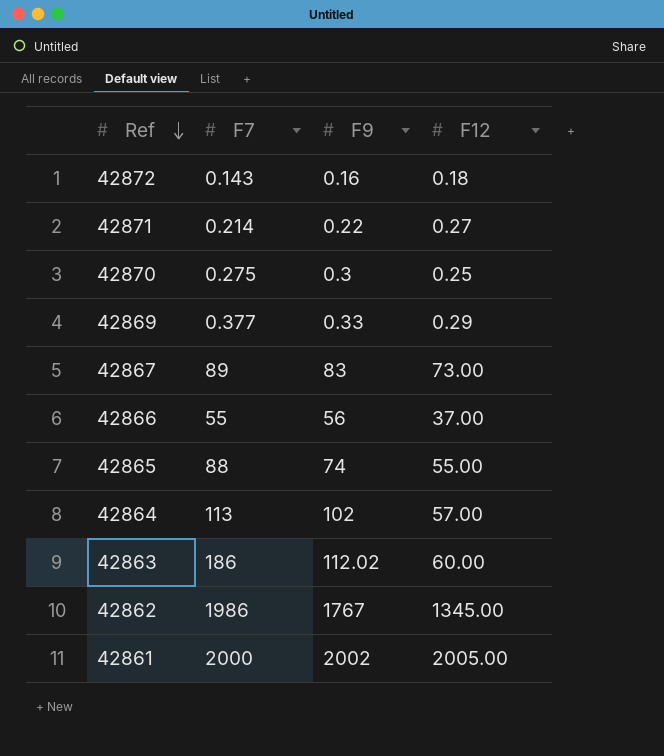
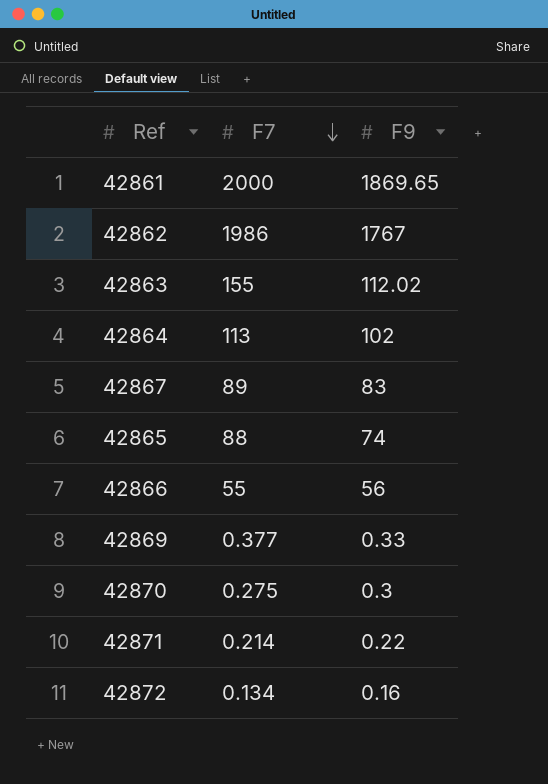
row order: Ref descending -> F7 descending
column F12 | position: 4 -> none
42861 | F9: 2002 -> 1869.65
42863 | F7: 186 -> 155
42872 | F7: 0.143 -> 0.134

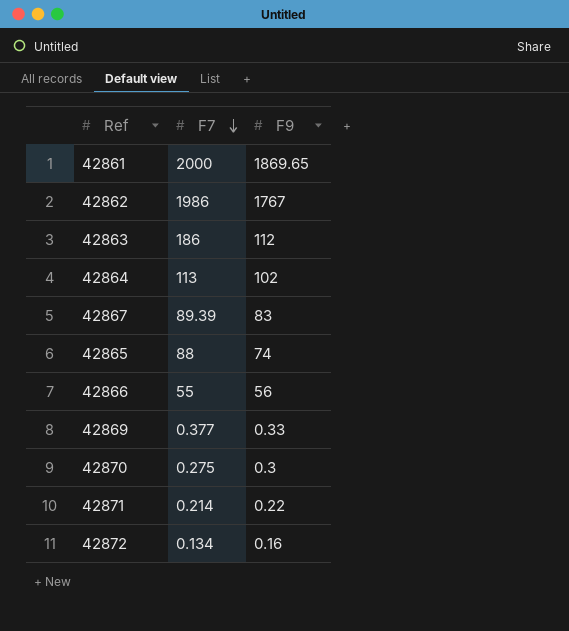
42863 | F7: 155 -> 186
42863 | F9: 112.02 -> 112
42867 | F7: 89 -> 89.39

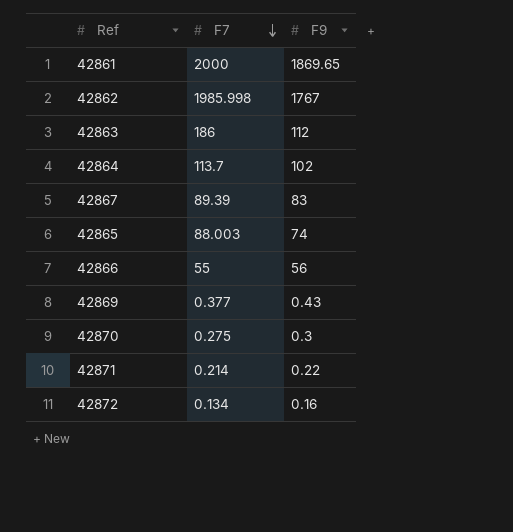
42862 | F7: 1986 -> 1985.998
42864 | F7: 113 -> 113.7
42865 | F7: 88 -> 88.003
42869 | F9: 0.33 -> 0.43

